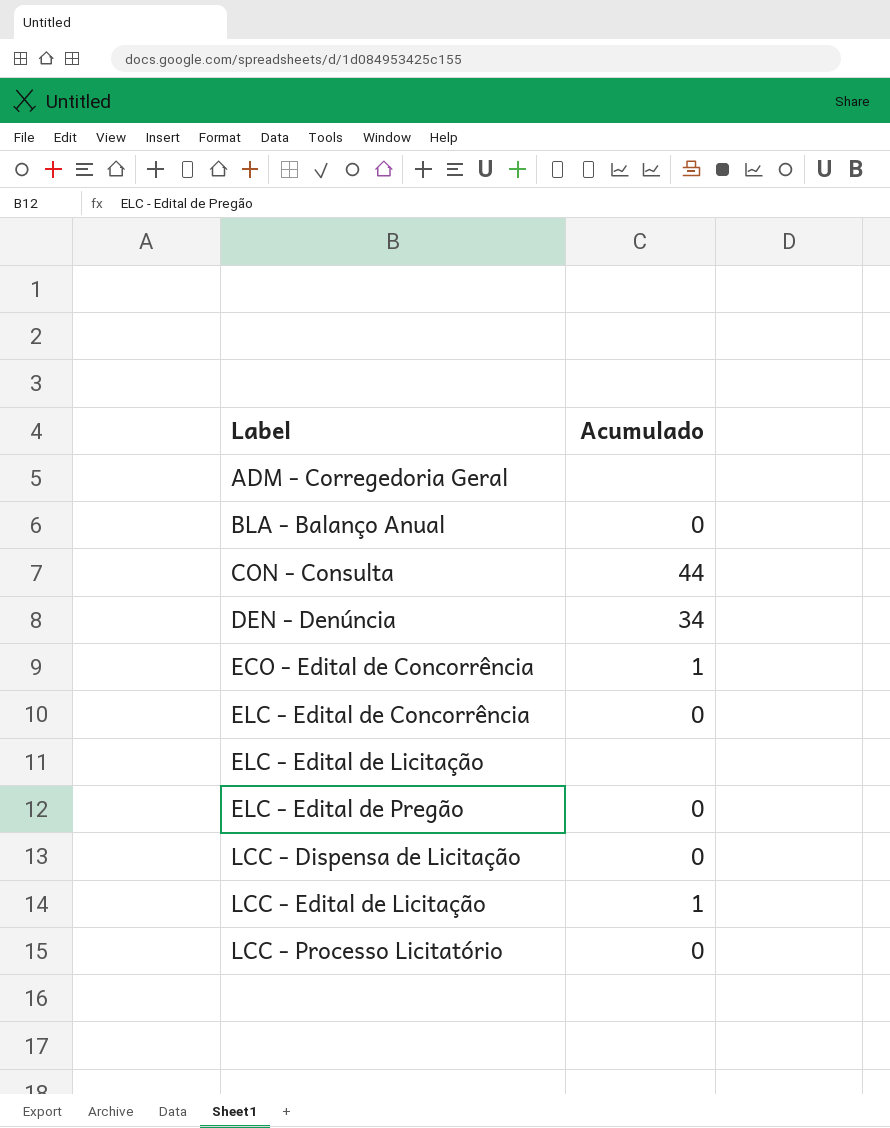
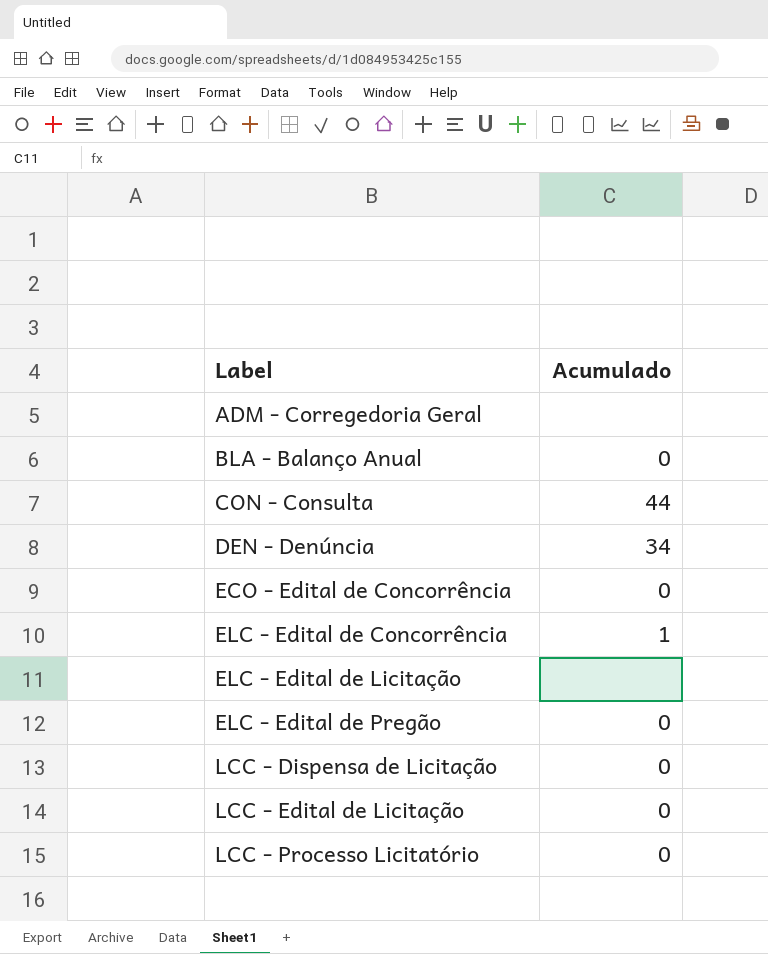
ECO - Edital de Concorrência | Acumulado: 1 -> 0
ELC - Edital de Concorrência | Acumulado: 0 -> 1
LCC - Edital de Licitação | Acumulado: 1 -> 0

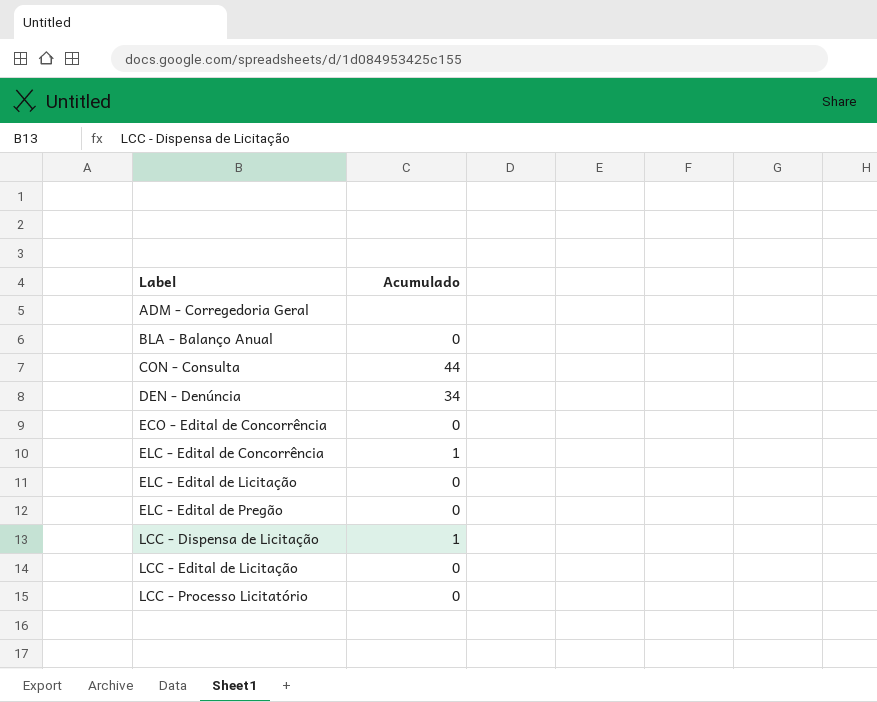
ELC - Edital de Licitação | Acumulado: none -> 0
LCC - Dispensa de Licitação | Acumulado: 0 -> 1

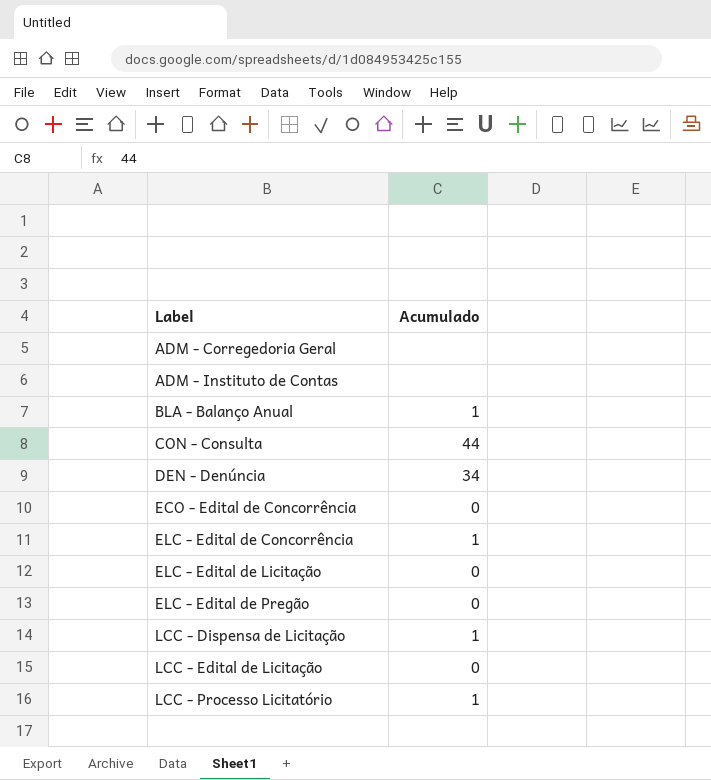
row ADM - Instituto de Contas: none -> none
BLA - Balanço Anual | Acumulado: 0 -> 1
LCC - Processo Licitatório | Acumulado: 0 -> 1

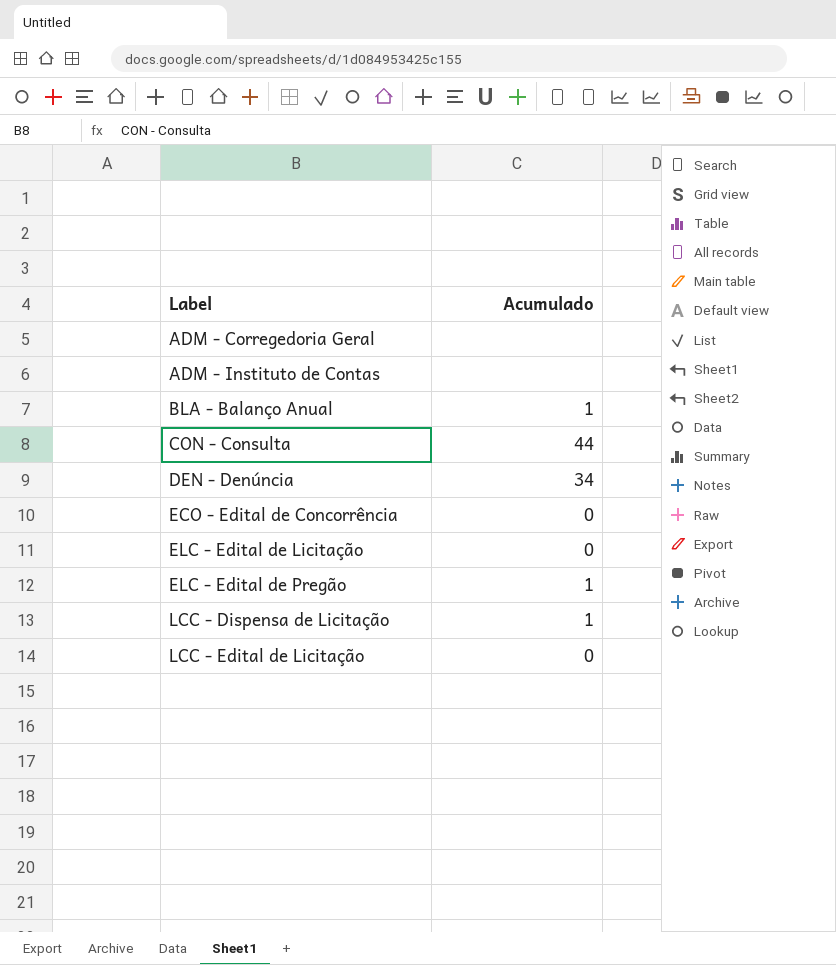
row ELC - Edital de Concorrência: 1 -> none
row LCC - Processo Licitatório: 1 -> none
ELC - Edital de Pregão | Acumulado: 0 -> 1

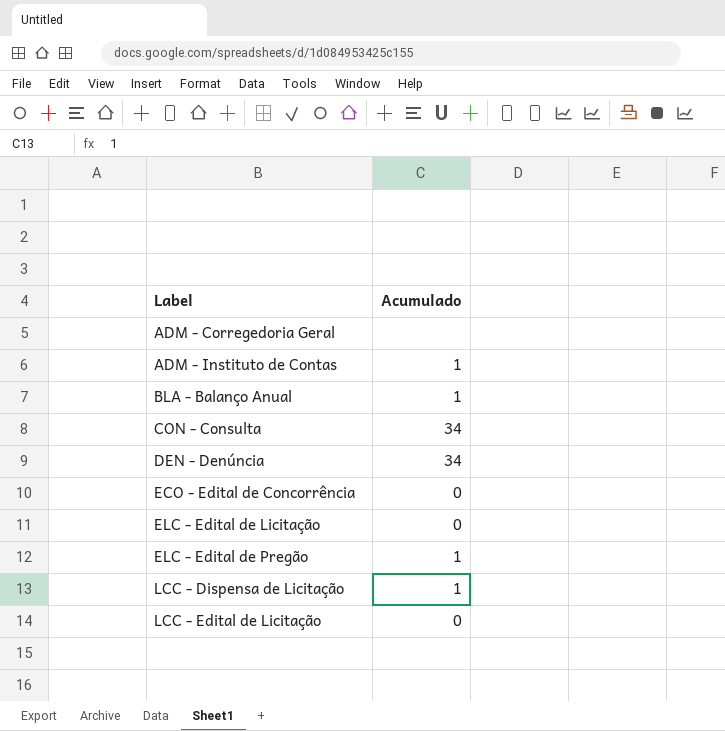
ADM - Instituto de Contas | Acumulado: none -> 1
CON - Consulta | Acumulado: 44 -> 34

